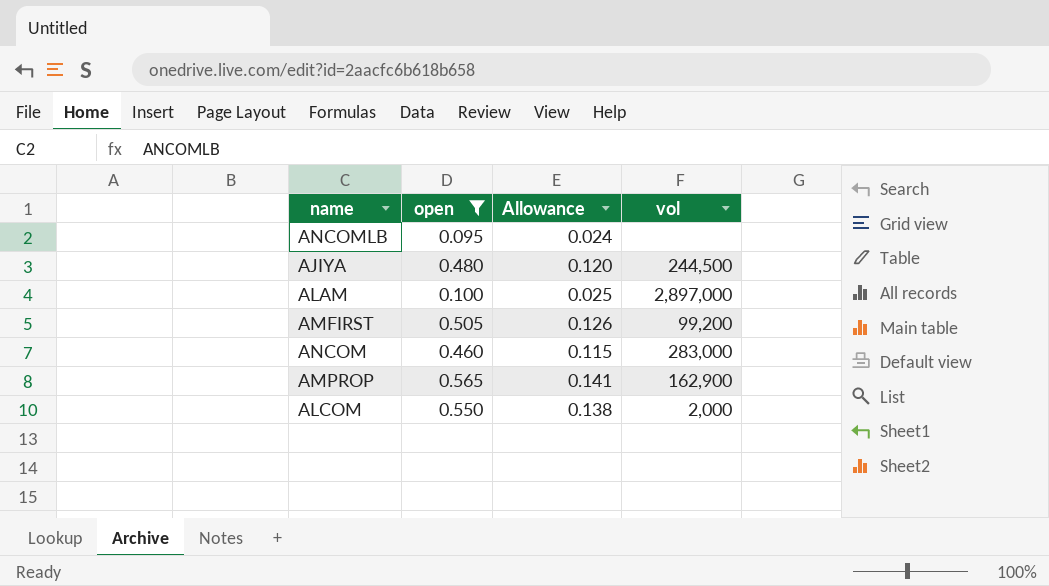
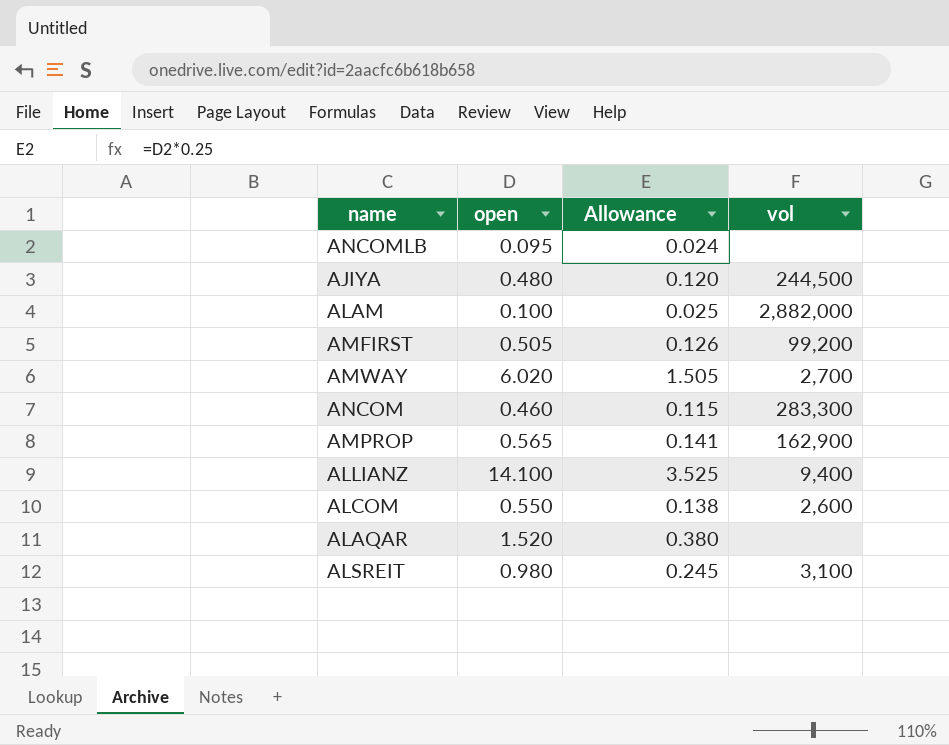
filter: open <= 0.565 -> none
ALAM | vol: 2,897,000 -> 2,882,000
ANCOM | vol: 283,000 -> 283,300
ALCOM | vol: 2,000 -> 2,600

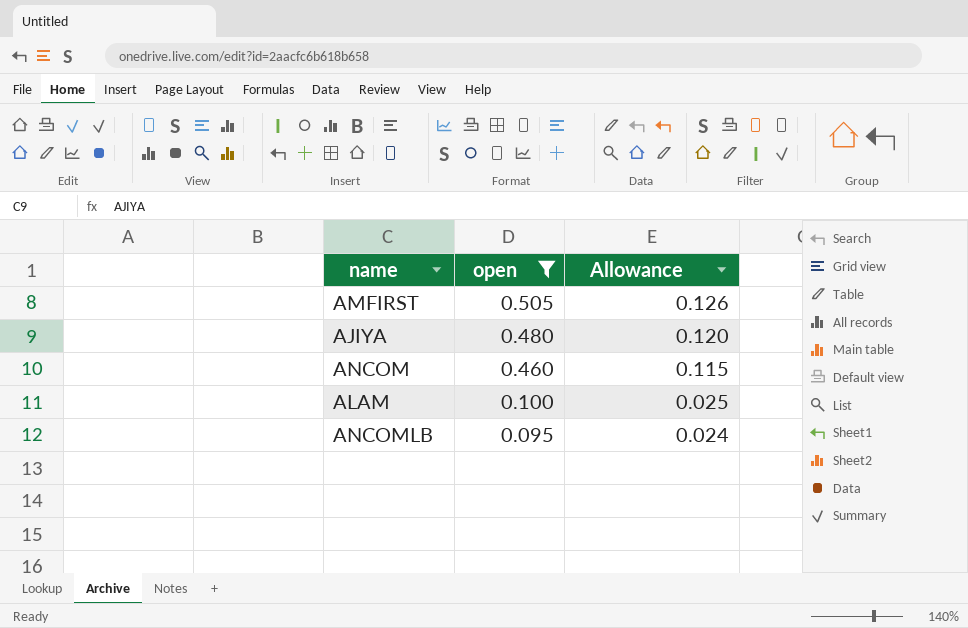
filter: none -> open <= 0.505
row order: none -> open descending
column vol | position: 4 -> none

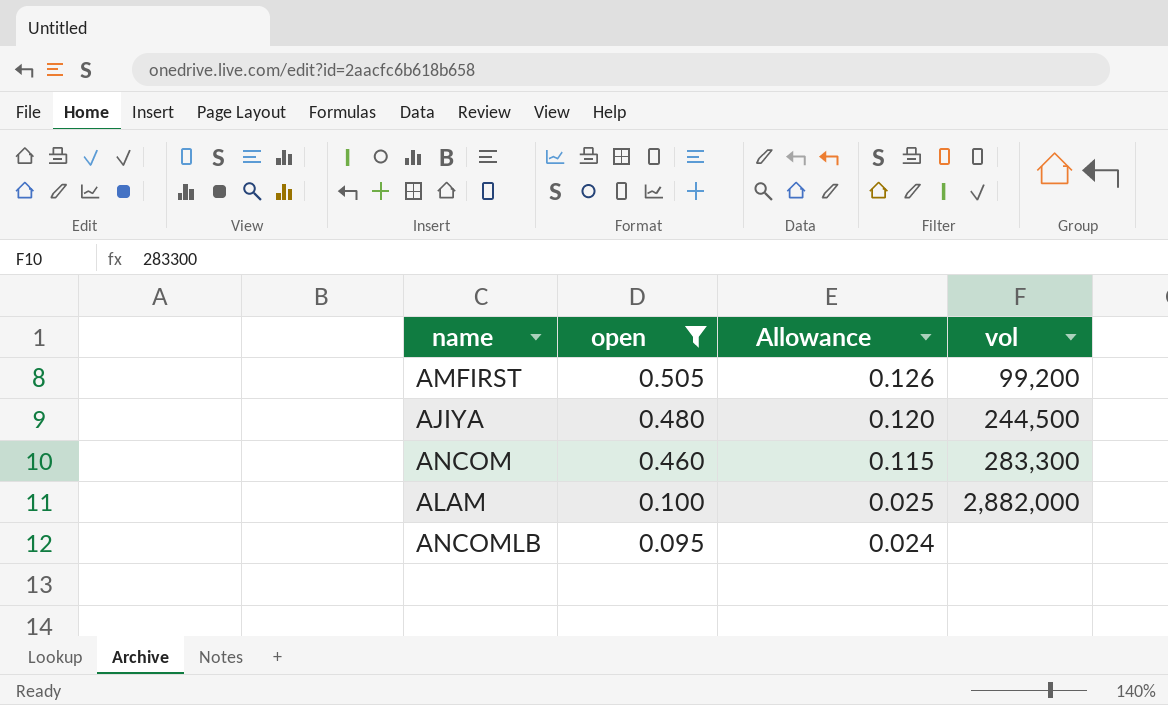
column vol | position: none -> 4

